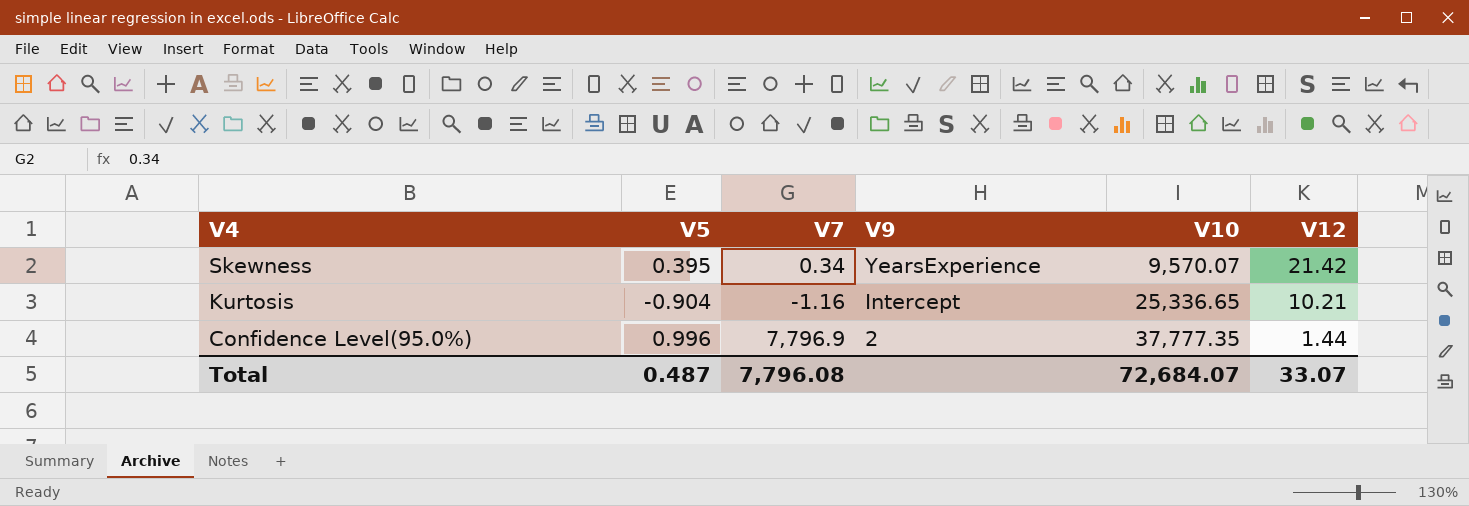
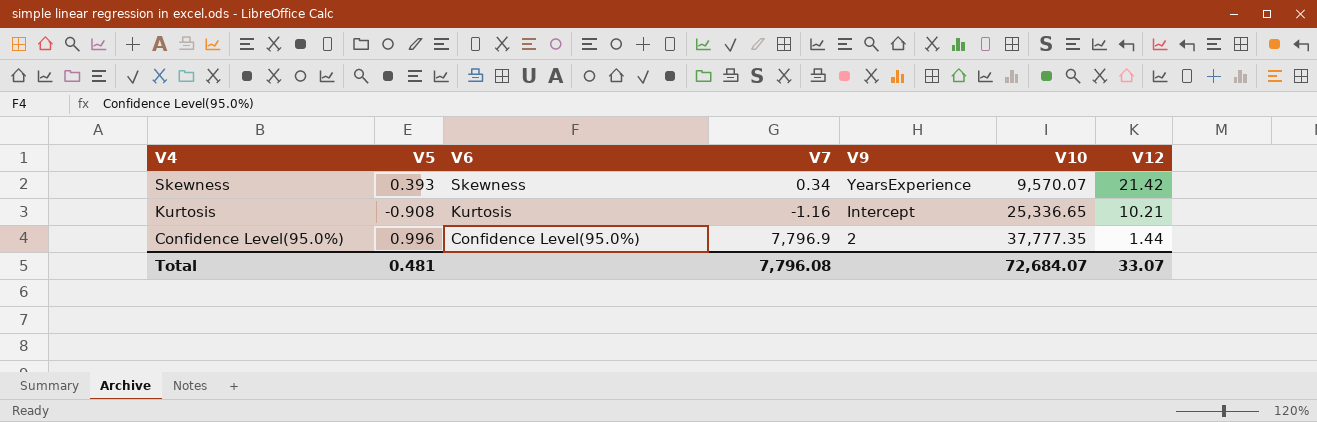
column V6 | position: none -> 3
Skewness | V5: 0.395 -> 0.393
Kurtosis | V5: -0.904 -> -0.908
Total | V5: 0.487 -> 0.481

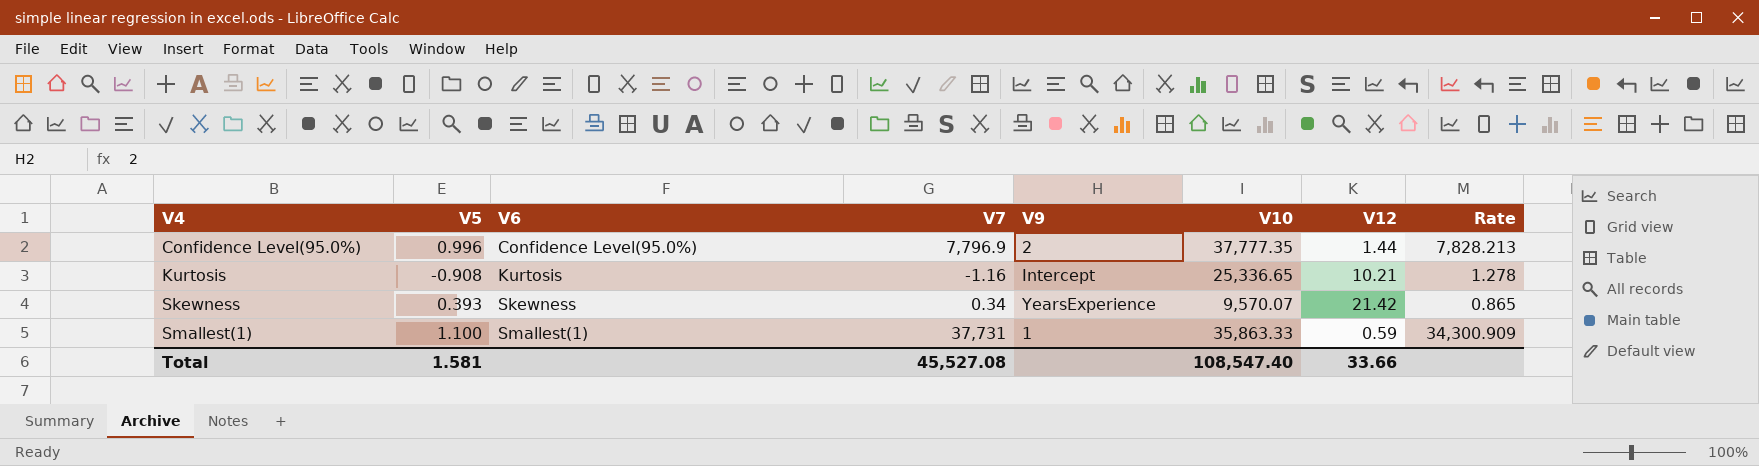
row order: V4 descending -> V4 ascending
column Rate | formula: none -> [V7] / [V5]
row Smallest(1): none -> 1.100 | Smallest(1) | 37,731 | 1 | 35,863.33 | 0.59 | 34,300.909
Total | V5: 0.481 -> 1.581
Total | V7: 7,796.08 -> 45,527.08
Total | V10: 72,684.07 -> 108,547.40
Total | V12: 33.07 -> 33.66

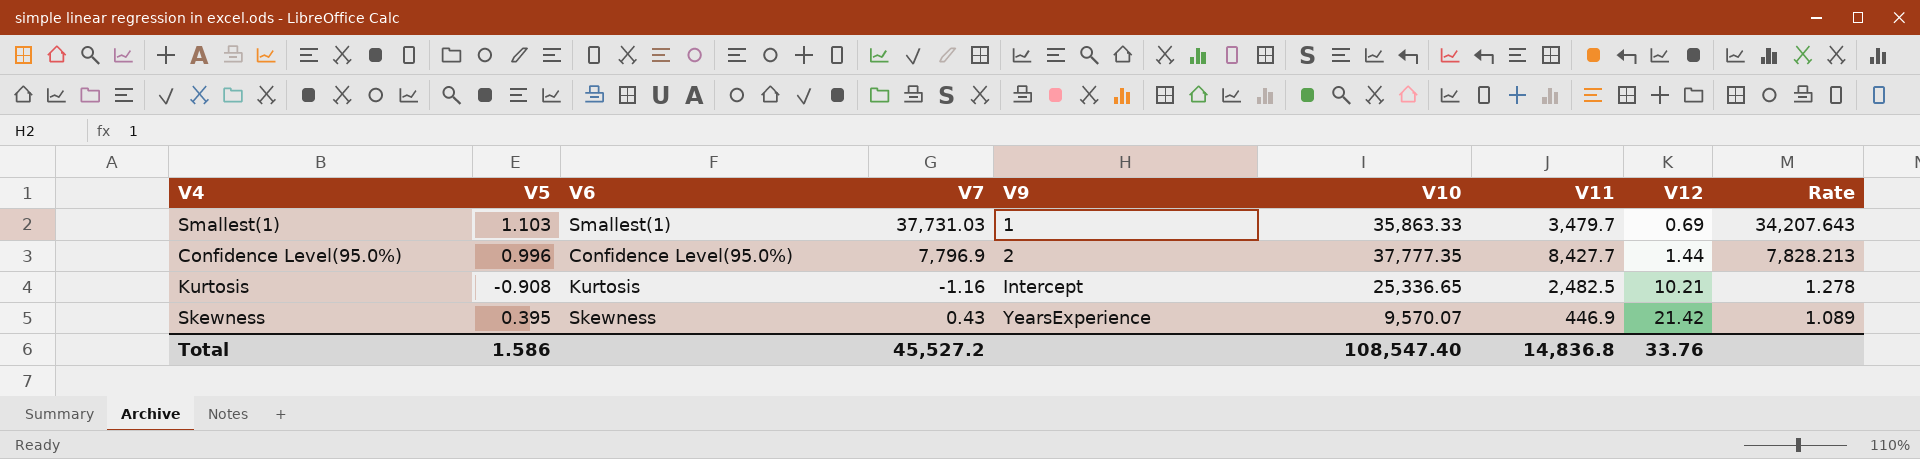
row order: V4 ascending -> V9 ascending
column V11 | position: none -> 7
Smallest(1) | V5: 1.100 -> 1.103
Smallest(1) | V7: 37,731 -> 37,731.03
Smallest(1) | V12: 0.59 -> 0.69
Smallest(1) | Rate: 34,300.909 -> 34,207.643
Skewness | V5: 0.393 -> 0.395
Skewness | V7: 0.34 -> 0.43
Skewness | Rate: 0.865 -> 1.089
Total | V5: 1.581 -> 1.586
Total | V7: 45,527.08 -> 45,527.2
Total | V12: 33.66 -> 33.76

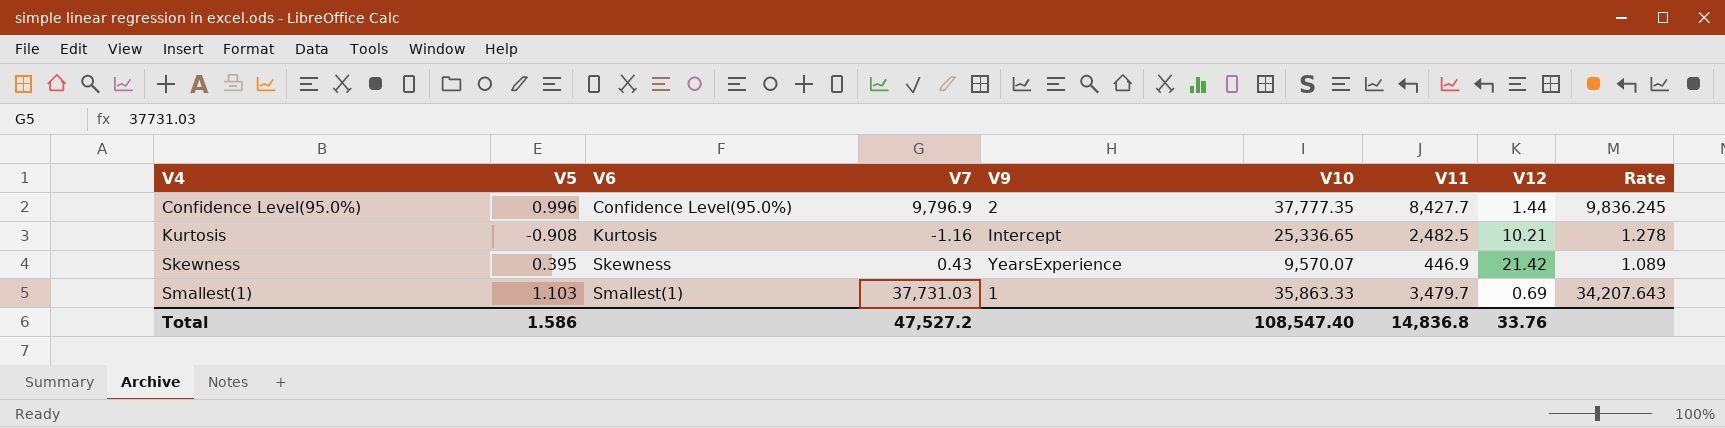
row order: V9 ascending -> V4 ascending
Confidence Level(95.0%) | V7: 7,796.9 -> 9,796.9
Confidence Level(95.0%) | Rate: 7,828.213 -> 9,836.245
Total | V7: 45,527.2 -> 47,527.2

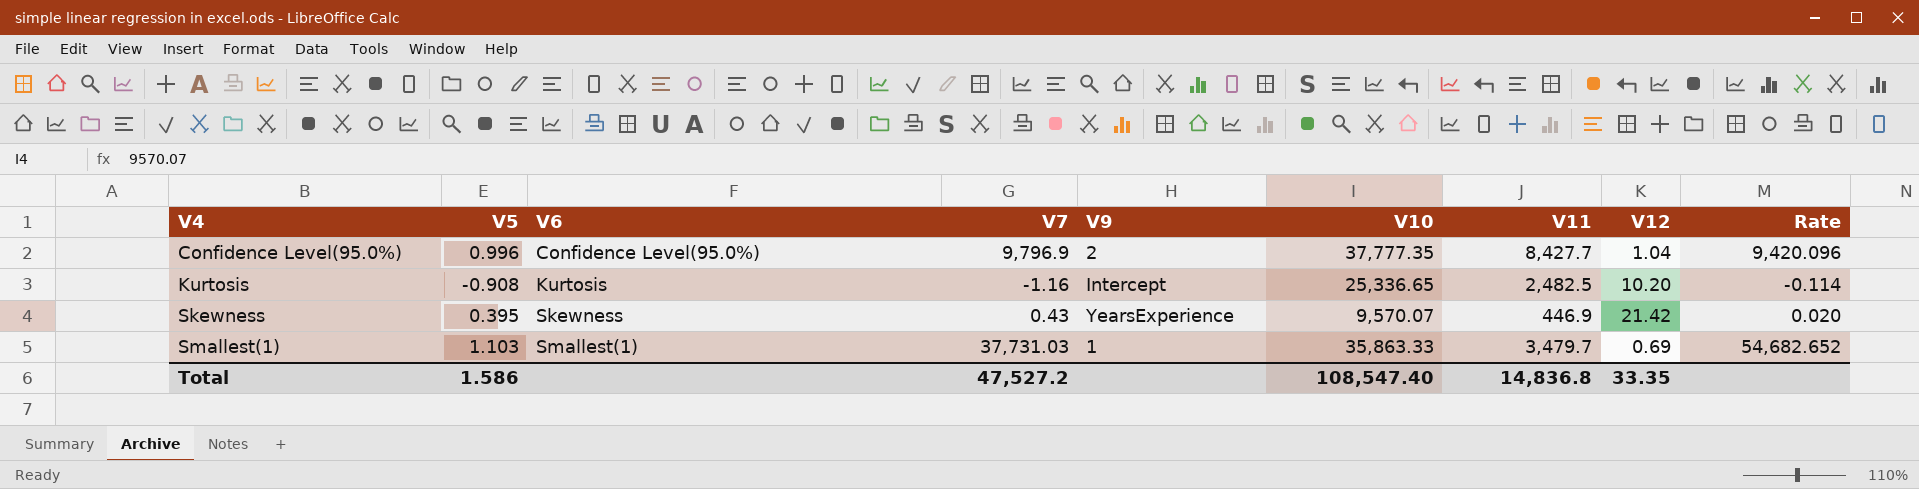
column Rate | formula: [V7] / [V5] -> [V7] / [V12]
Confidence Level(95.0%) | V12: 1.44 -> 1.04
Kurtosis | V12: 10.21 -> 10.20
Total | V12: 33.76 -> 33.35

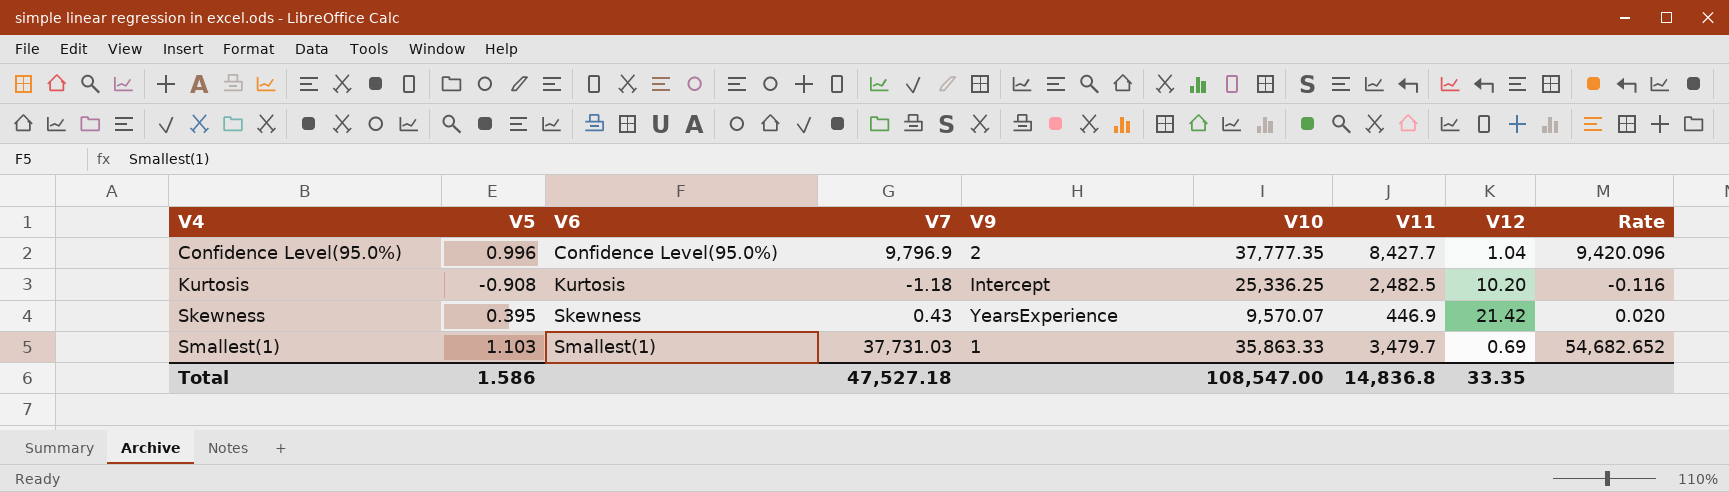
Kurtosis | V7: -1.16 -> -1.18
Kurtosis | V10: 25,336.65 -> 25,336.25
Kurtosis | Rate: -0.114 -> -0.116
Total | V7: 47,527.2 -> 47,527.18
Total | V10: 108,547.40 -> 108,547.00

